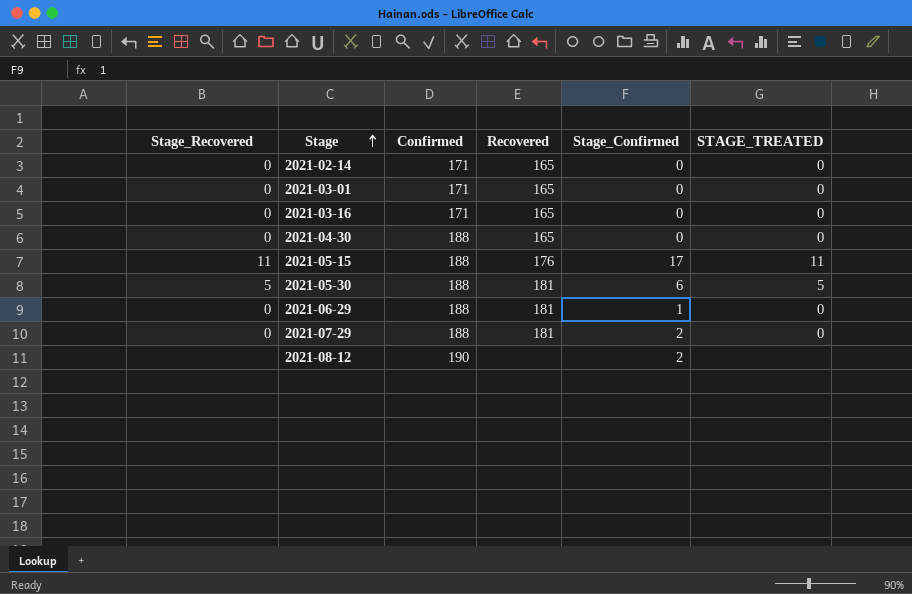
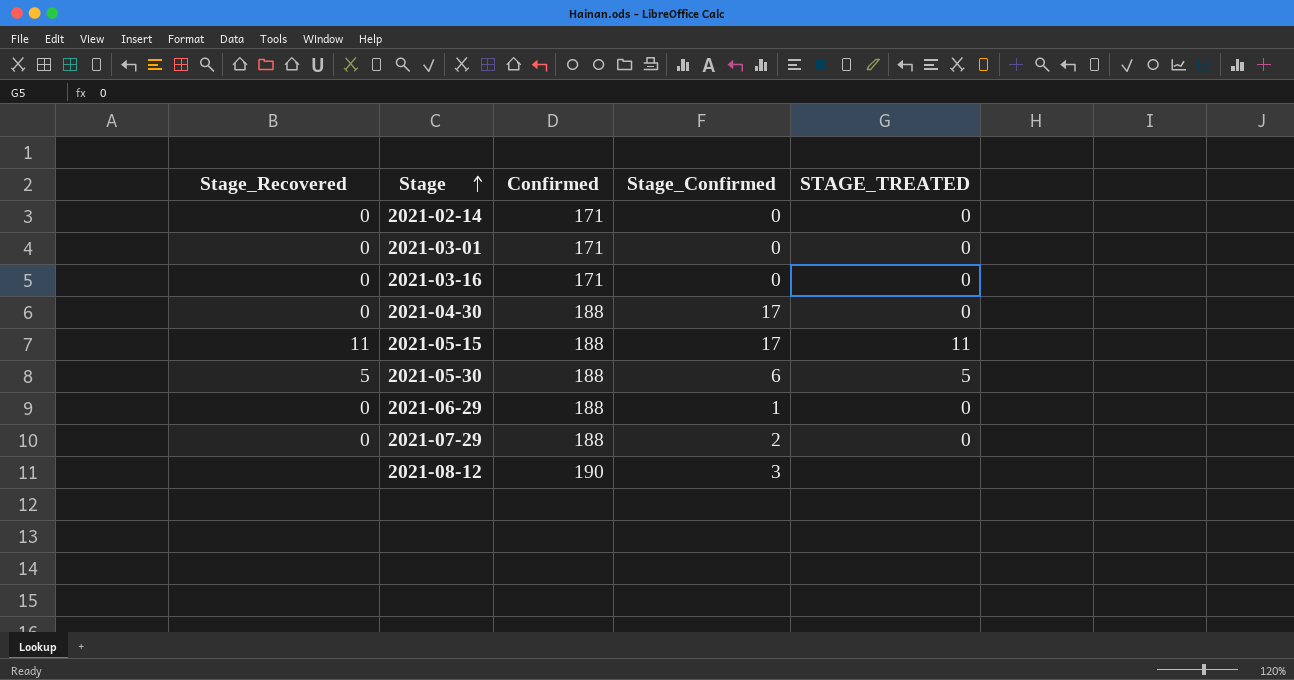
column Recovered | position: 4 -> none
2021-04-30 | Stage_Confirmed: 0 -> 17
2021-08-12 | Stage_Confirmed: 2 -> 3

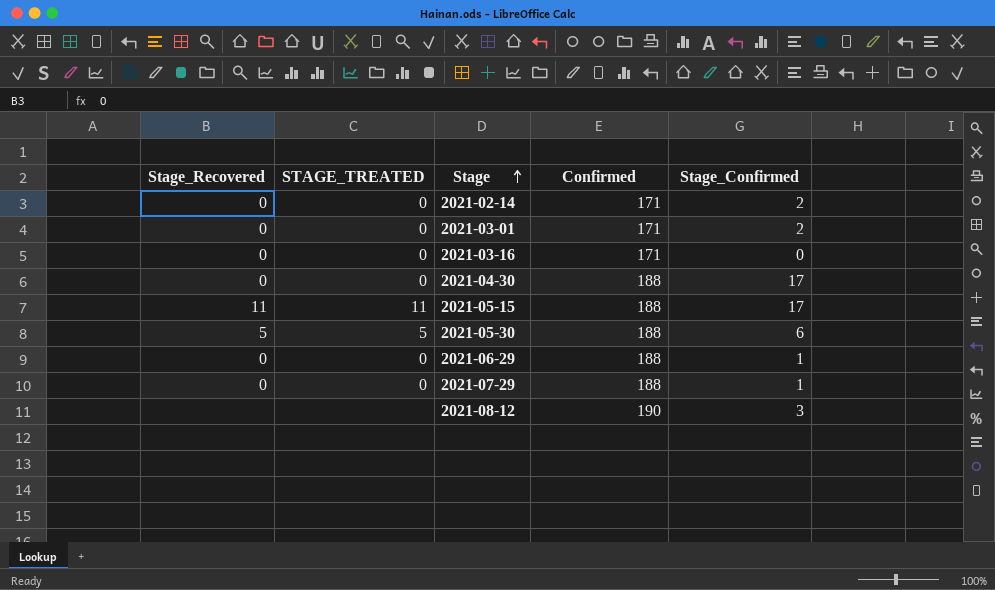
column STAGE_TREATED | position: 5 -> 2
2021-02-14 | Stage_Confirmed: 0 -> 2
2021-03-01 | Stage_Confirmed: 0 -> 2
2021-07-29 | Stage_Confirmed: 2 -> 1

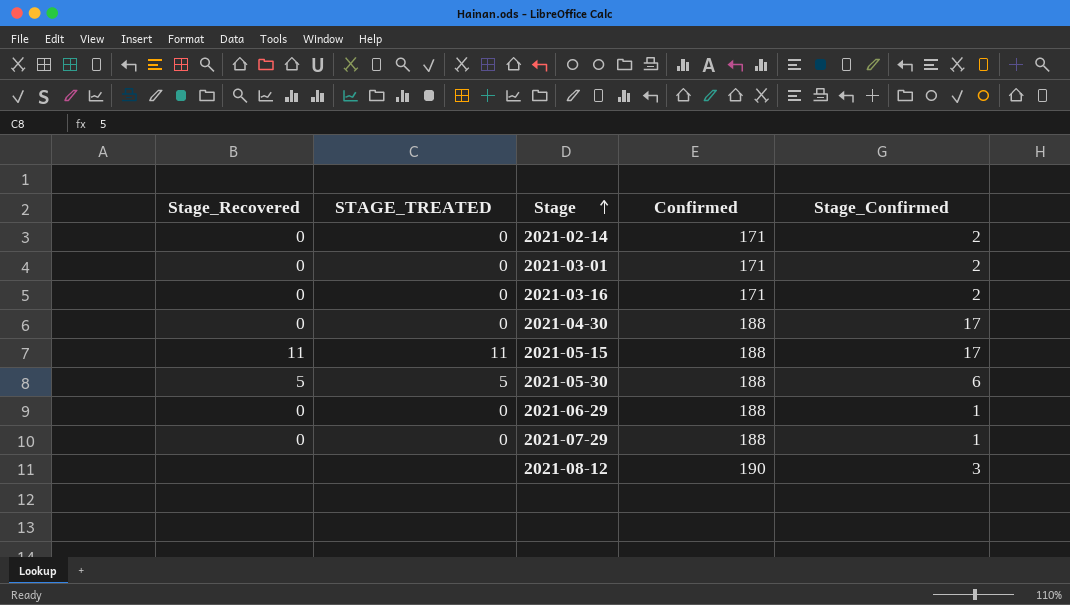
2021-03-16 | Stage_Confirmed: 0 -> 2

